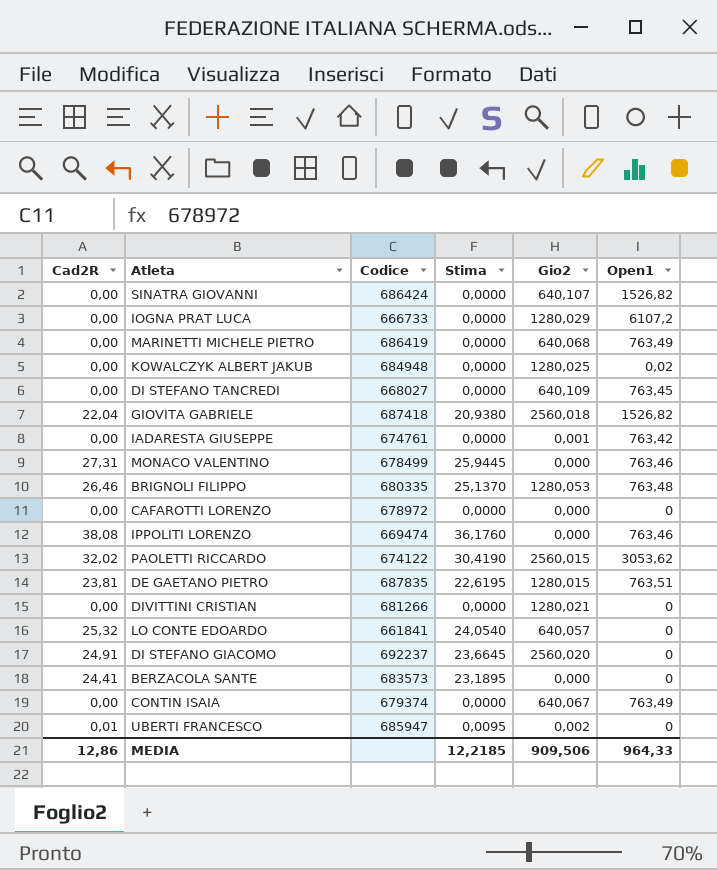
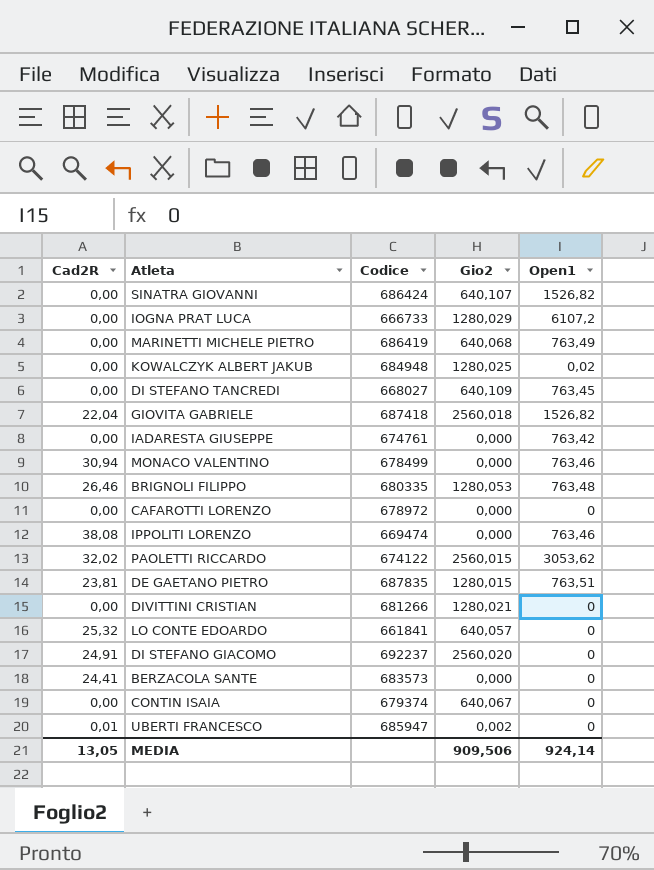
column Stima | formula: [Cad2R] * 0,95 -> none
IADARESTA GIUSEPPE | Gio2: 0,001 -> 0,000
MONACO VALENTINO | Cad2R: 27,31 -> 30,94
CONTIN ISAIA | Open1: 763,49 -> 0
MEDIA | Cad2R: 12,86 -> 13,05
MEDIA | Open1: 964,33 -> 924,14

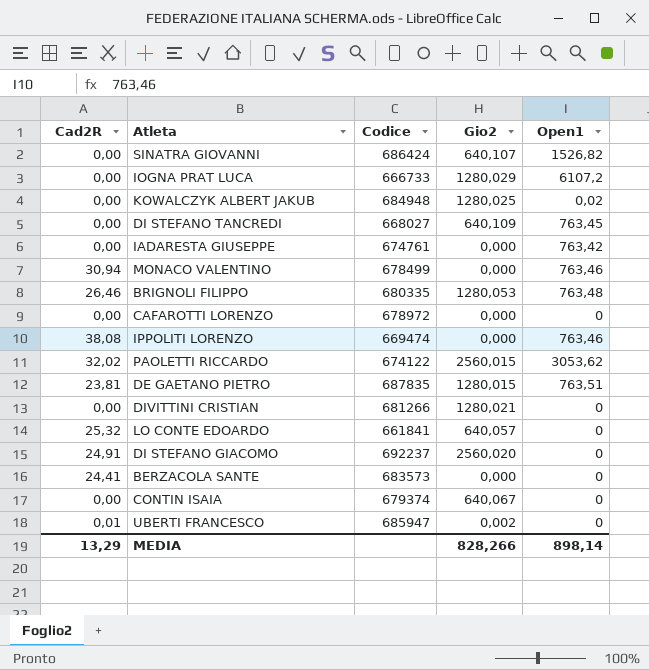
row MARINETTI MICHELE PIETRO: 0,00 | 686419 | 640,068 | 763,49 -> none
row GIOVITA GABRIELE: 22,04 | 687418 | 2560,018 | 1526,82 -> none
MEDIA | Cad2R: 13,05 -> 13,29
MEDIA | Gio2: 909,506 -> 828,266
MEDIA | Open1: 924,14 -> 898,14

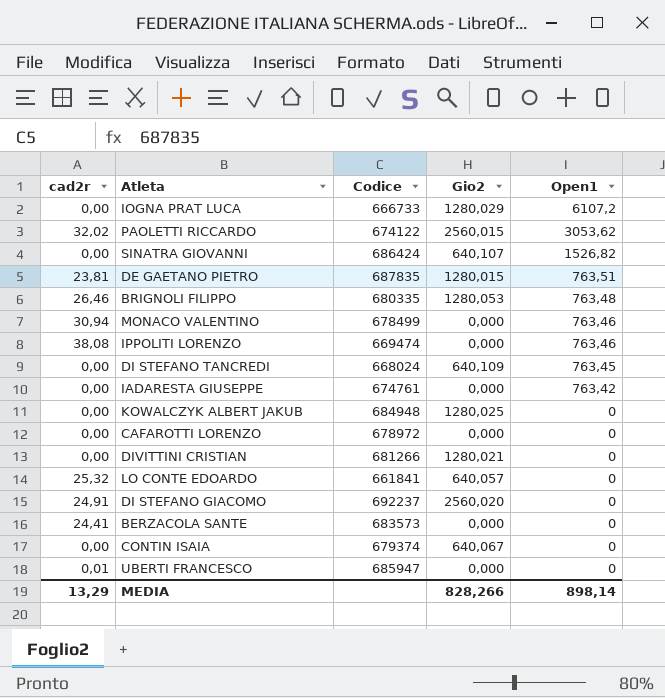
row order: none -> Open1 descending
column name: Cad2R -> cad2r
DI STEFANO TANCREDI | Codice: 668027 -> 668024
KOWALCZYK ALBERT JAKUB | Open1: 0,02 -> 0
UBERTI FRANCESCO | Gio2: 0,002 -> 0,000

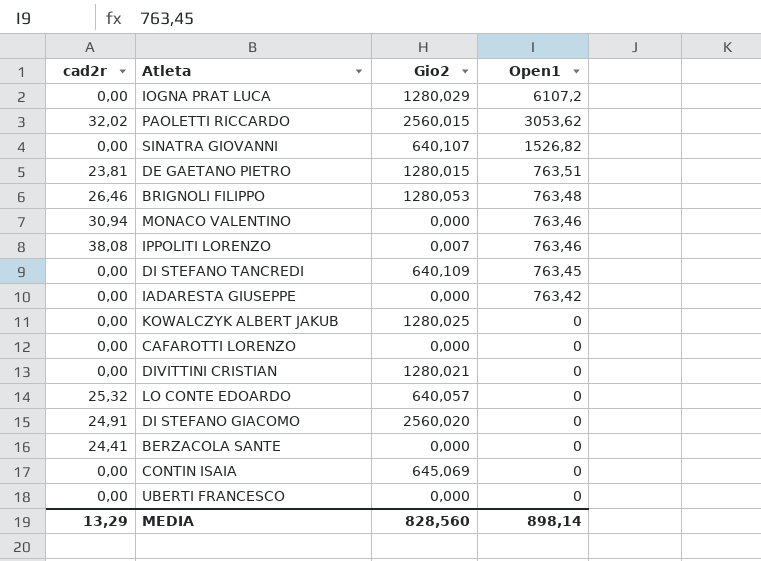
column Codice | position: 3 -> none
IPPOLITI LORENZO | Gio2: 0,000 -> 0,007
CONTIN ISAIA | Gio2: 640,067 -> 645,069
UBERTI FRANCESCO | cad2r: 0,01 -> 0,00
MEDIA | Gio2: 828,266 -> 828,560

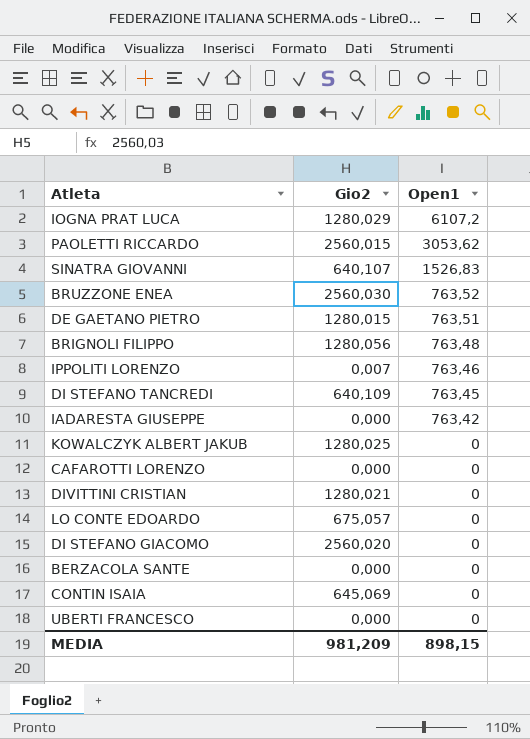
column cad2r | position: 1 -> none
row MONACO VALENTINO: 30,94 | 0,000 | 763,46 -> none
SINATRA GIOVANNI | Open1: 1526,82 -> 1526,83
row BRUZZONE ENEA: none -> 2560,030 | 763,52
BRIGNOLI FILIPPO | Gio2: 1280,053 -> 1280,056
LO CONTE EDOARDO | Gio2: 640,057 -> 675,057
MEDIA | Gio2: 828,560 -> 981,209
MEDIA | Open1: 898,14 -> 898,15

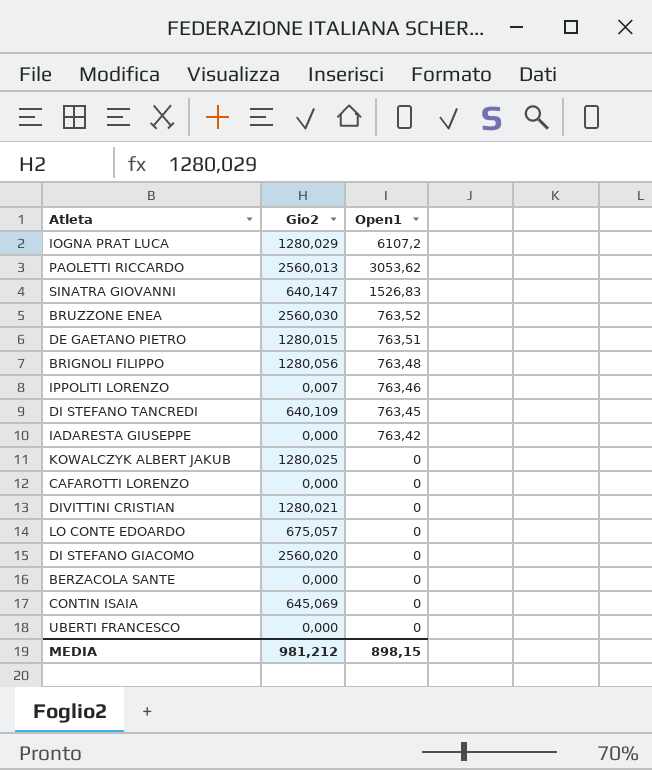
PAOLETTI RICCARDO | Gio2: 2560,015 -> 2560,013
SINATRA GIOVANNI | Gio2: 640,107 -> 640,147
MEDIA | Gio2: 981,209 -> 981,212

